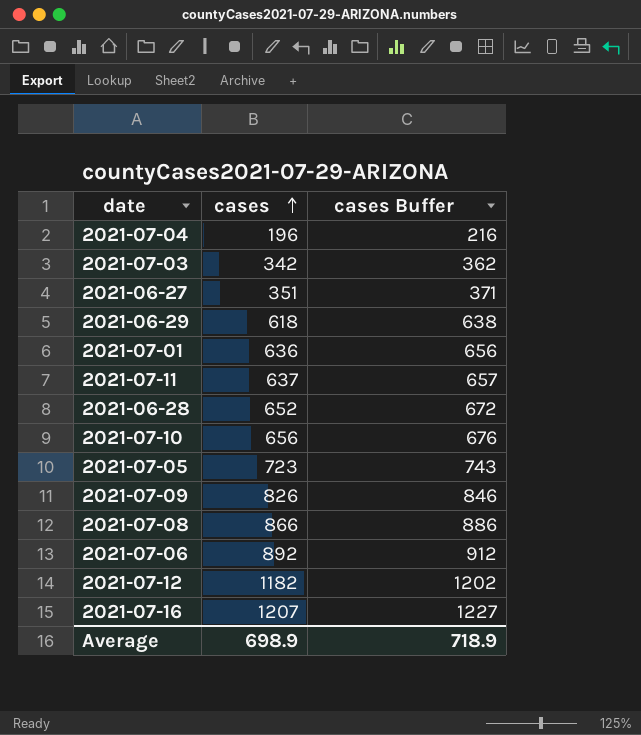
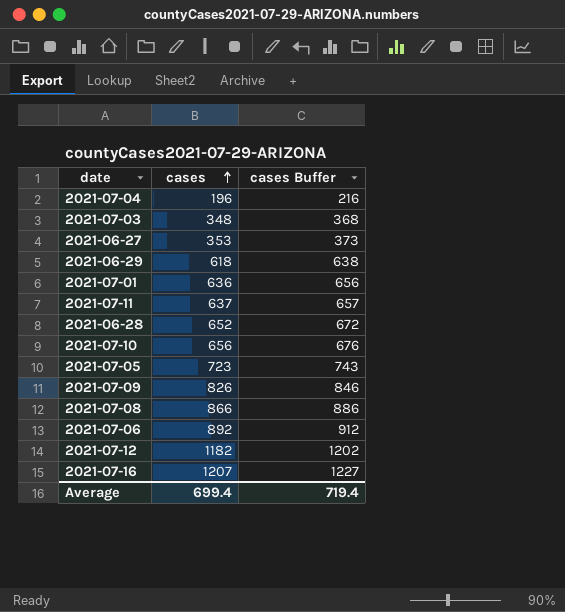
2021-07-03 | cases: 342 -> 348
2021-07-03 | cases Buffer: 362 -> 368
2021-06-27 | cases: 351 -> 353
2021-06-27 | cases Buffer: 371 -> 373
Average | cases: 698.9 -> 699.4
Average | cases Buffer: 718.9 -> 719.4

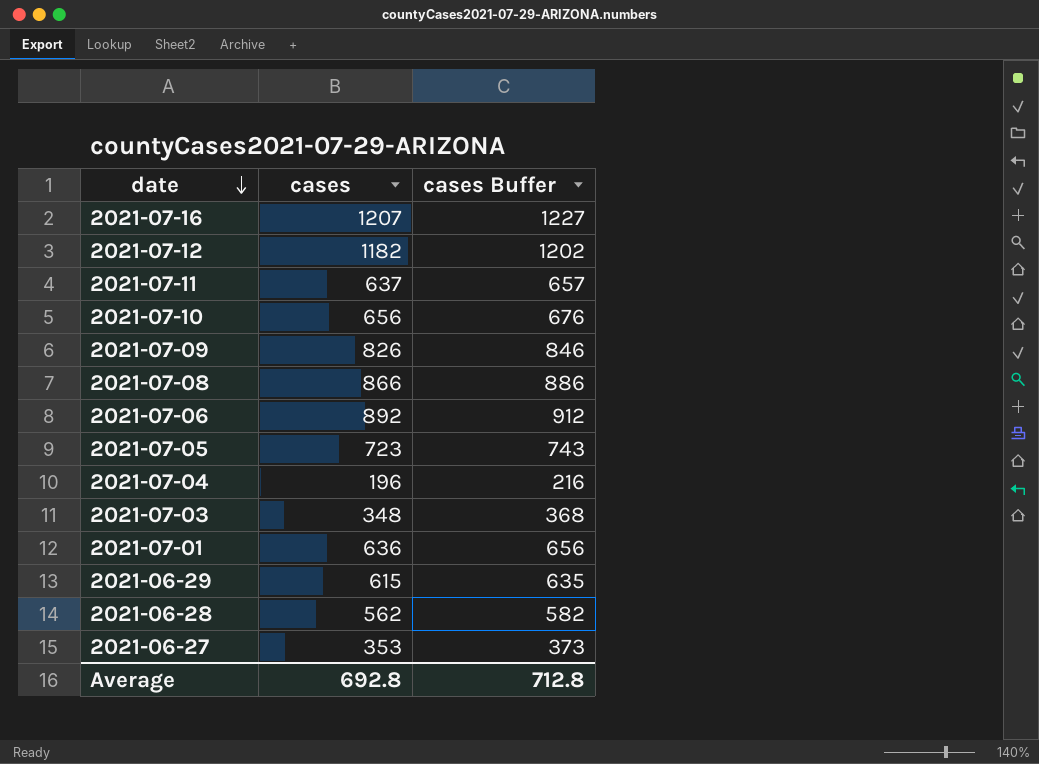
row order: cases ascending -> date descending
2021-06-29 | cases: 618 -> 615
2021-06-29 | cases Buffer: 638 -> 635
2021-06-28 | cases: 652 -> 562
2021-06-28 | cases Buffer: 672 -> 582
Average | cases: 699.4 -> 692.8
Average | cases Buffer: 719.4 -> 712.8

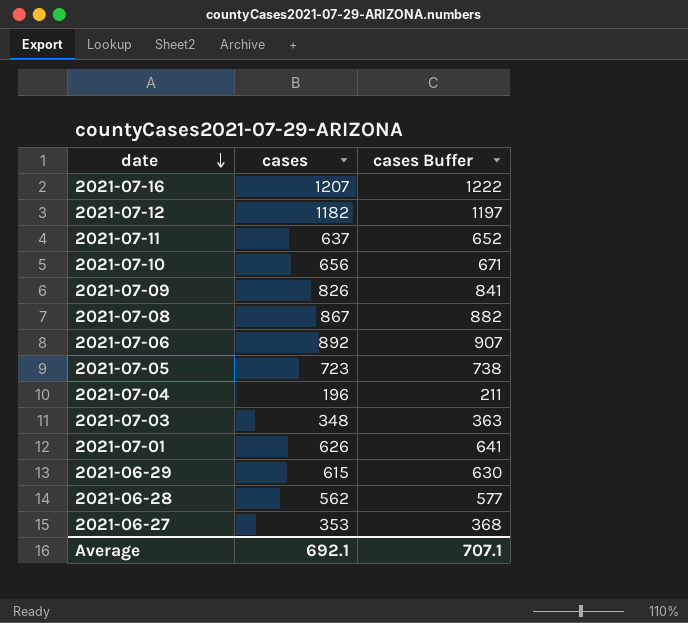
column cases Buffer | formula: [cases] + 20 -> [cases] + 15
2021-07-08 | cases: 866 -> 867
2021-07-01 | cases: 636 -> 626
Average | cases: 692.8 -> 692.1
Average | cases Buffer: 712.8 -> 707.1

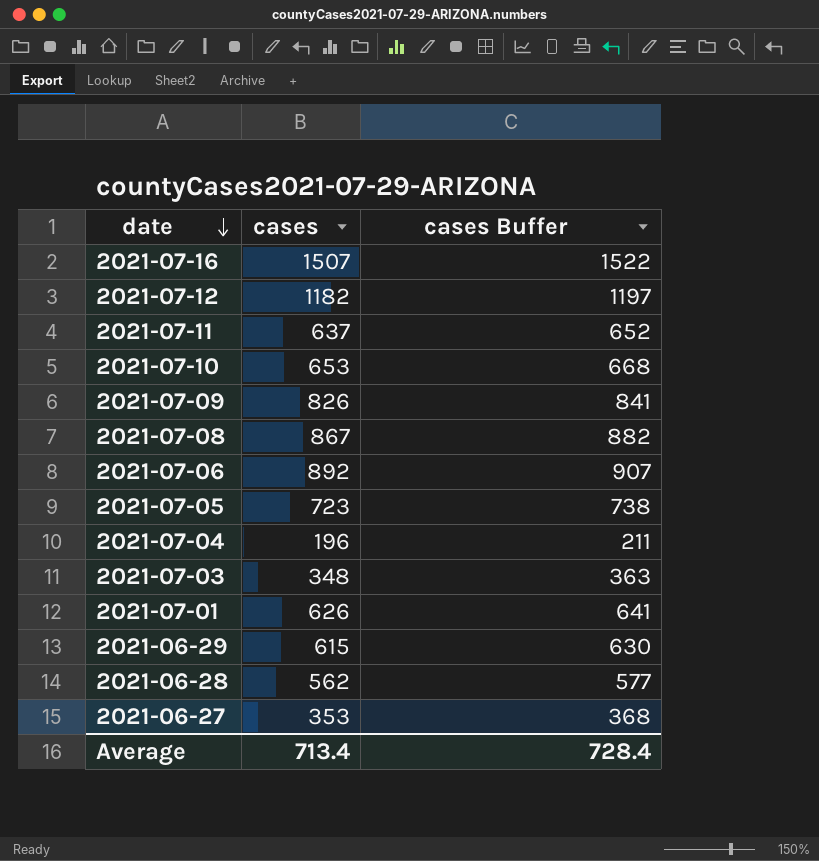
2021-07-16 | cases: 1207 -> 1507
2021-07-16 | cases Buffer: 1222 -> 1522
2021-07-10 | cases: 656 -> 653
2021-07-10 | cases Buffer: 671 -> 668
Average | cases: 692.1 -> 713.4
Average | cases Buffer: 707.1 -> 728.4

